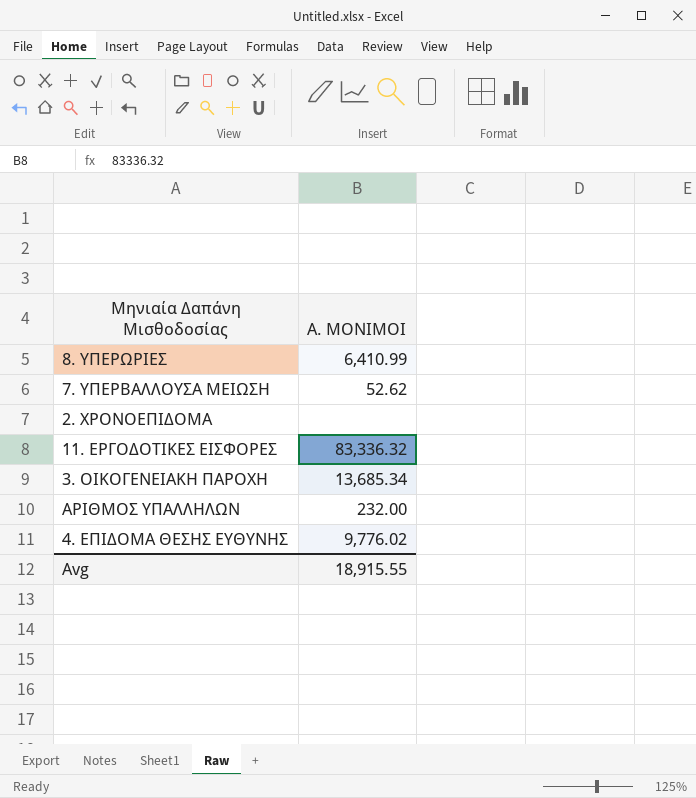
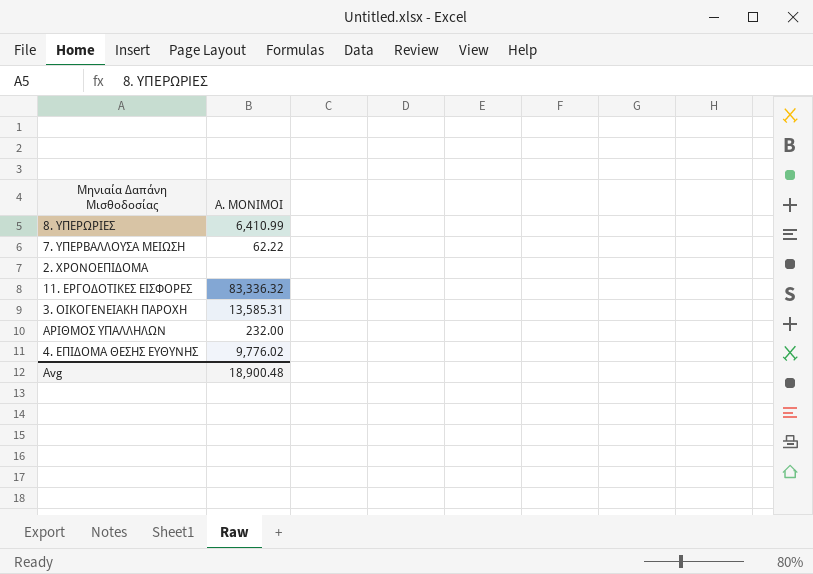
7. ΥΠΕΡΒΑΛΛΟΥΣΑ ΜΕΙΩΣΗ | Α. ΜΟΝΙΜΟΙ: 52.62 -> 62.22
3. ΟΙΚΟΓΕΝΕΙΑΚΗ ΠΑΡΟΧΗ | Α. ΜΟΝΙΜΟΙ: 13,685.34 -> 13,585.31
Avg | Α. ΜΟΝΙΜΟΙ: 18,915.55 -> 18,900.48

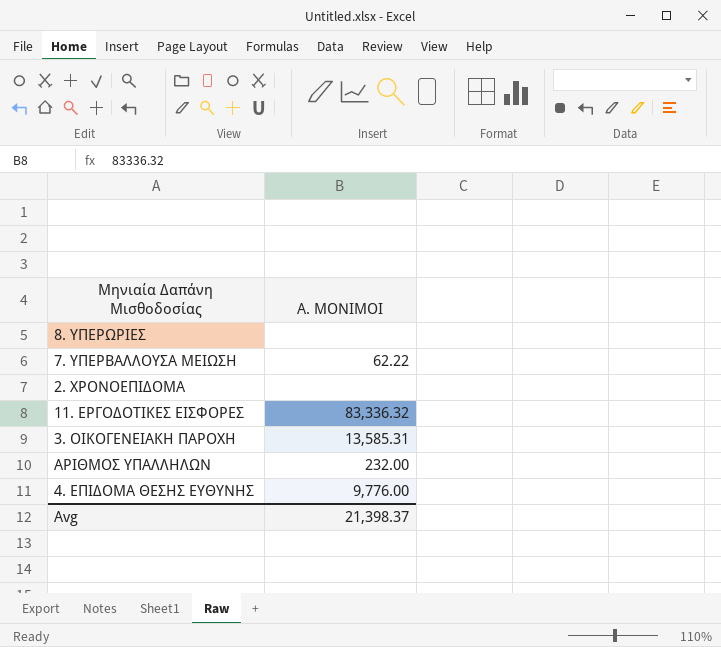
8. ΥΠΕΡΩΡΙΕΣ | Α. ΜΟΝΙΜΟΙ: 6,410.99 -> none
4. ΕΠΙΔΟΜΑ ΘΕΣΗΣ ΕΥΘΥΝΗΣ | Α. ΜΟΝΙΜΟΙ: 9,776.02 -> 9,776.00
Avg | Α. ΜΟΝΙΜΟΙ: 18,900.48 -> 21,398.37

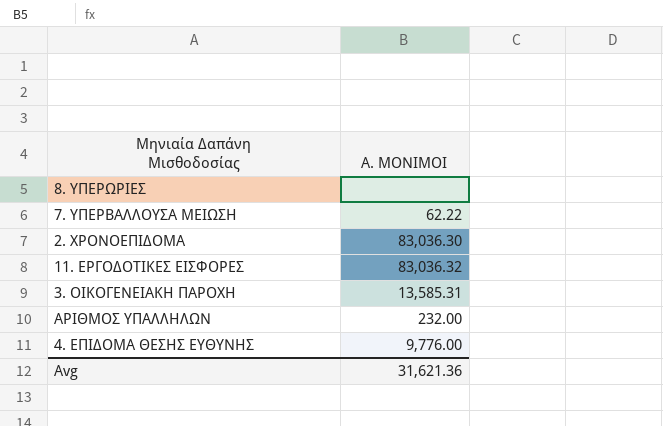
2. ΧΡΟΝΟΕΠΙΔΟΜΑ | Α. ΜΟΝΙΜΟΙ: none -> 83,036.30
11. ΕΡΓΟΔΟΤΙΚΕΣ ΕΙΣΦΟΡΕΣ | Α. ΜΟΝΙΜΟΙ: 83,336.32 -> 83,036.32
Avg | Α. ΜΟΝΙΜΟΙ: 21,398.37 -> 31,621.36

